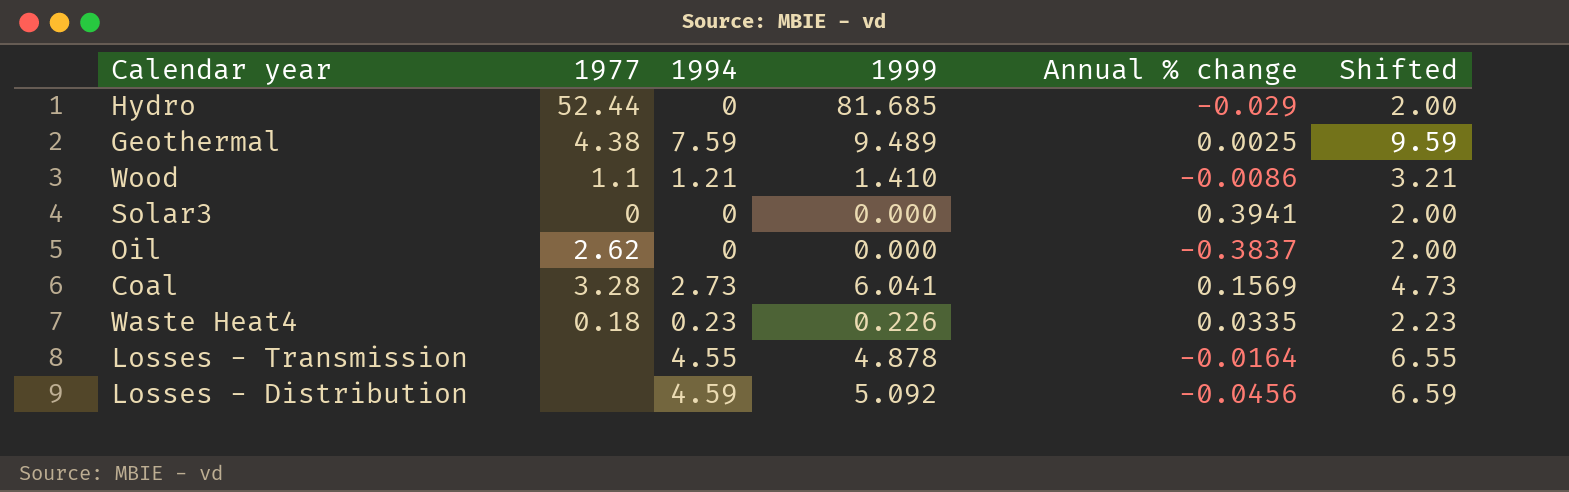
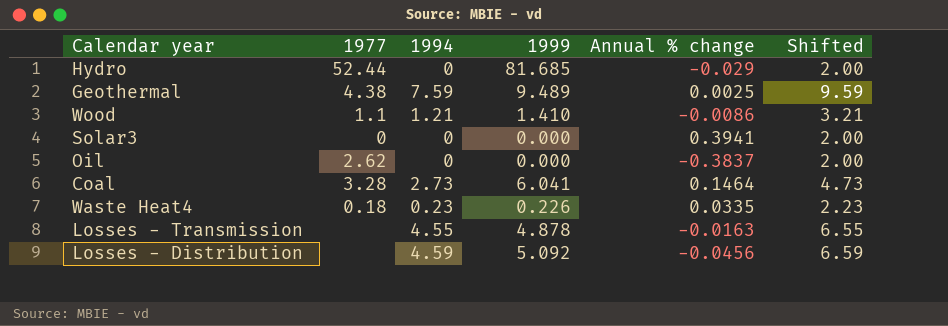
Coal | Annual % change: 0.1569 -> 0.1464
Losses - Transmission | Annual % change: -0.0164 -> -0.0163

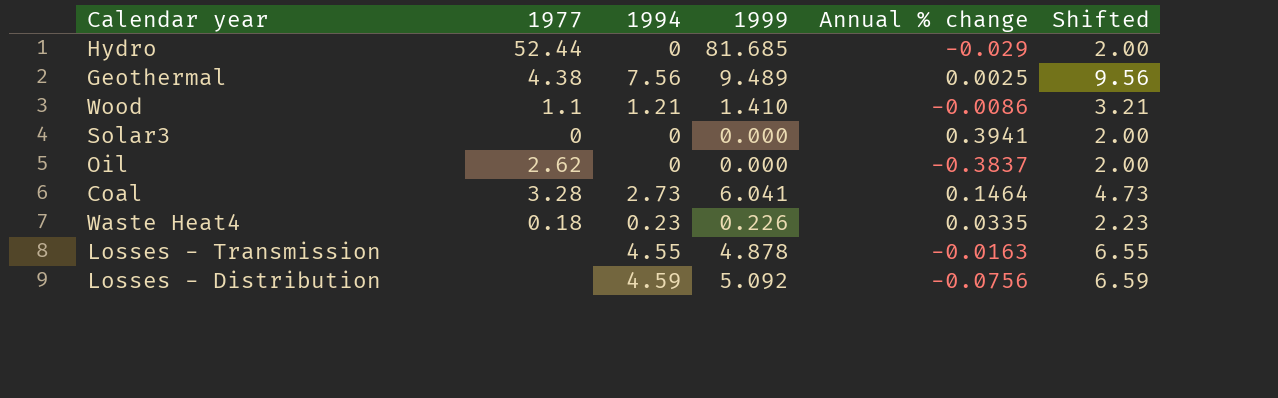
Geothermal | 1994: 7.59 -> 7.56
Geothermal | Shifted: 9.59 -> 9.56
Losses - Distribution | Annual % change: -0.0456 -> -0.0756

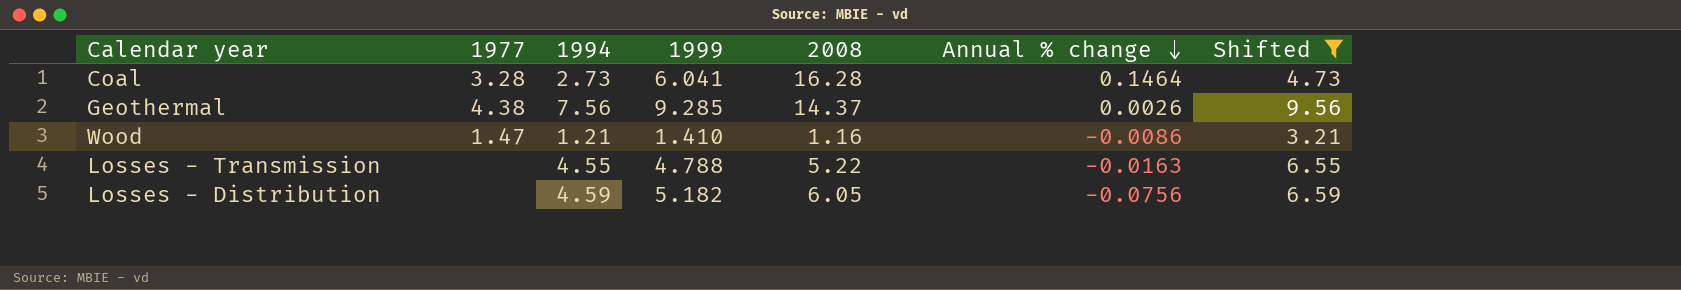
filter: none -> Shifted >= 3.21
row order: none -> Annual % change descending
column 2008 | position: none -> 5
Geothermal | 1999: 9.489 -> 9.285
Geothermal | Annual % change: 0.0025 -> 0.0026
Wood | 1977: 1.1 -> 1.47
Losses - Transmission | 1999: 4.878 -> 4.788
Losses - Distribution | 1999: 5.092 -> 5.182

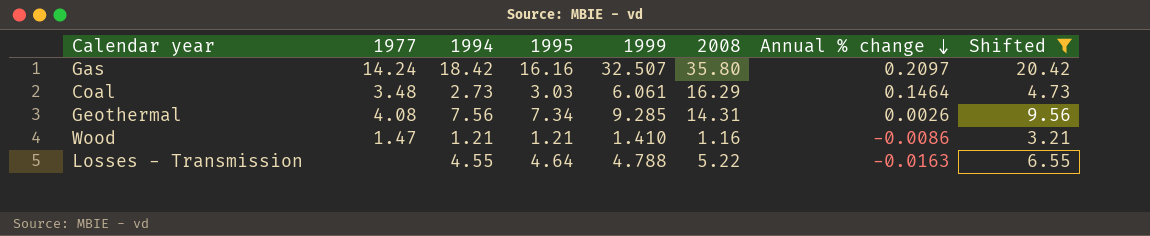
column 1995 | position: none -> 4
row Losses - Distribution: none | 4.59 | 5.182 | 6.05 | -0.0756 | 6.59 -> none
row Gas: none -> 14.24 | 18.42 | 16.16 | 32.507 | 35.80 | 0.2097 | 20.42
Coal | 1977: 3.28 -> 3.48
Coal | 1999: 6.041 -> 6.061
Coal | 2008: 16.28 -> 16.29
Geothermal | 1977: 4.38 -> 4.08
Geothermal | 2008: 14.37 -> 14.31

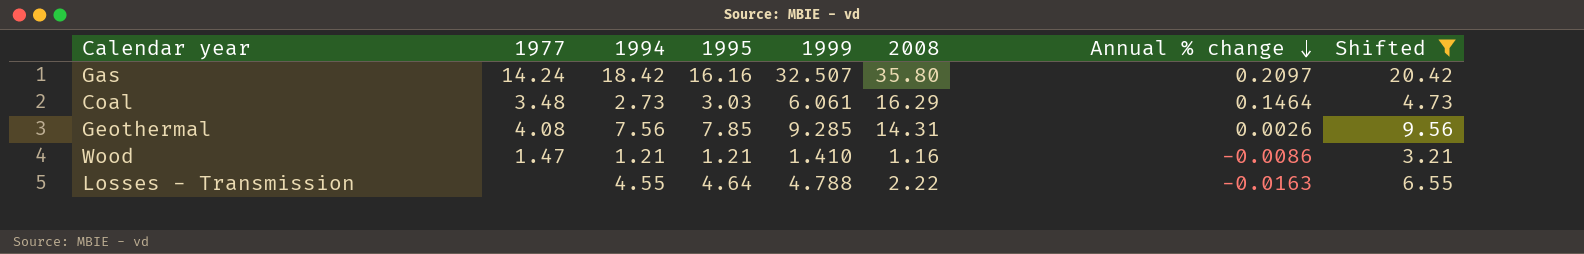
Geothermal | 1995: 7.34 -> 7.85
Losses - Transmission | 2008: 5.22 -> 2.22

